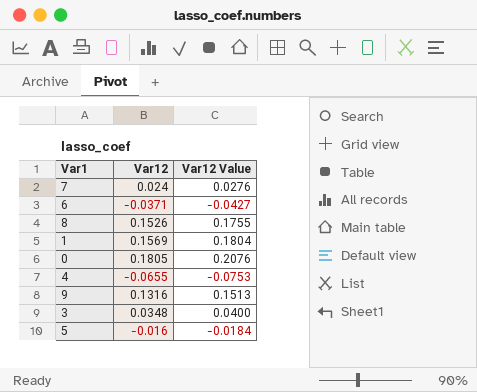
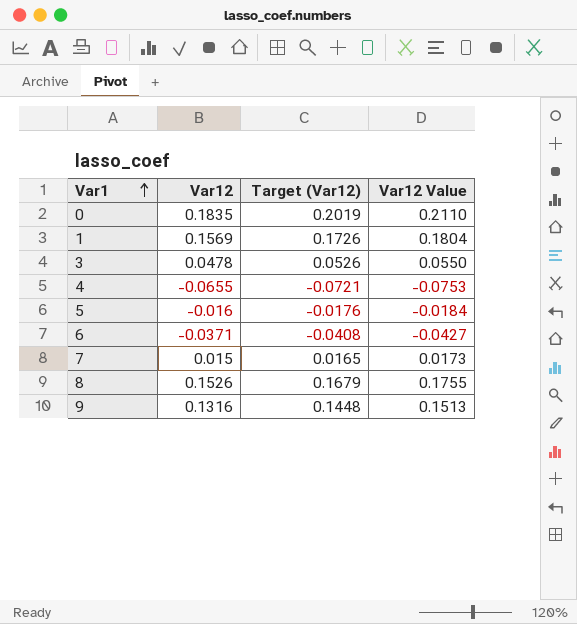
row order: none -> Var1 ascending
column Target (Var12) | formula: none -> [Var12] * 1.1
0 | Var12: 0.1805 -> 0.1835
0 | Var12 Value: 0.2076 -> 0.2110
3 | Var12: 0.0348 -> 0.0478
3 | Var12 Value: 0.0400 -> 0.0550
7 | Var12: 0.024 -> 0.015
7 | Var12 Value: 0.0276 -> 0.0173

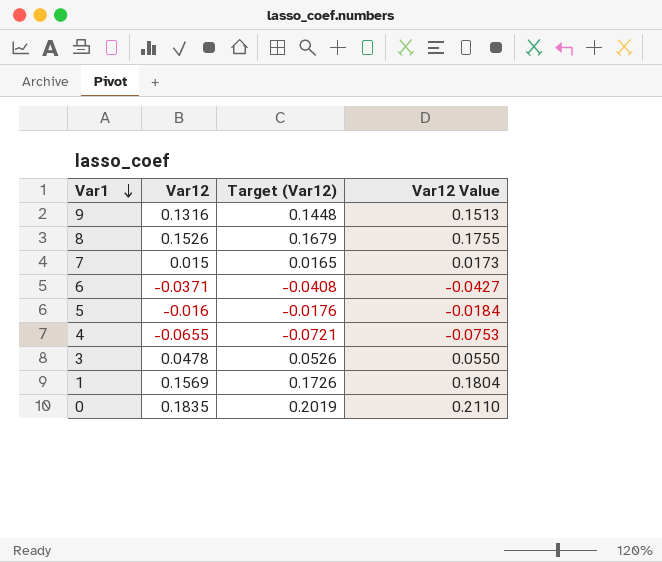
row order: Var1 ascending -> Var1 descending

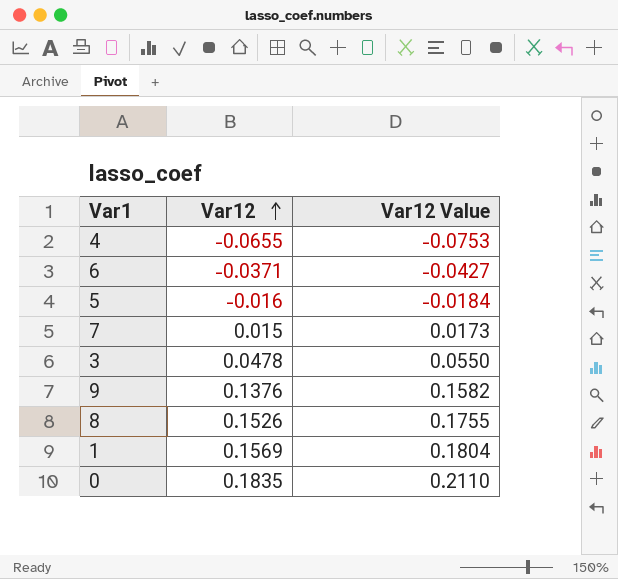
row order: Var1 descending -> Var12 ascending
column Target (Var12) | formula: [Var12] * 1.1 -> none
9 | Var12: 0.1316 -> 0.1376
9 | Var12 Value: 0.1513 -> 0.1582

